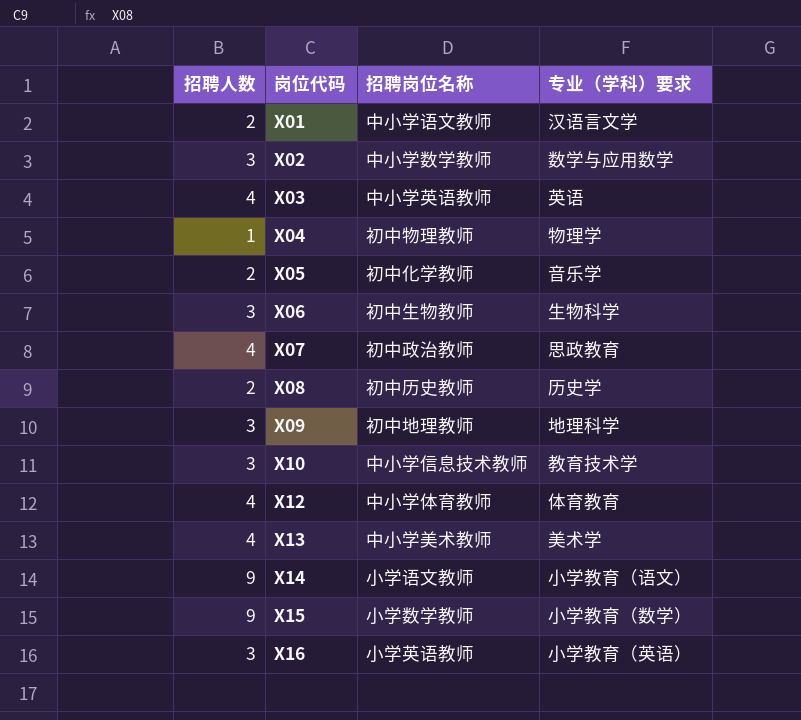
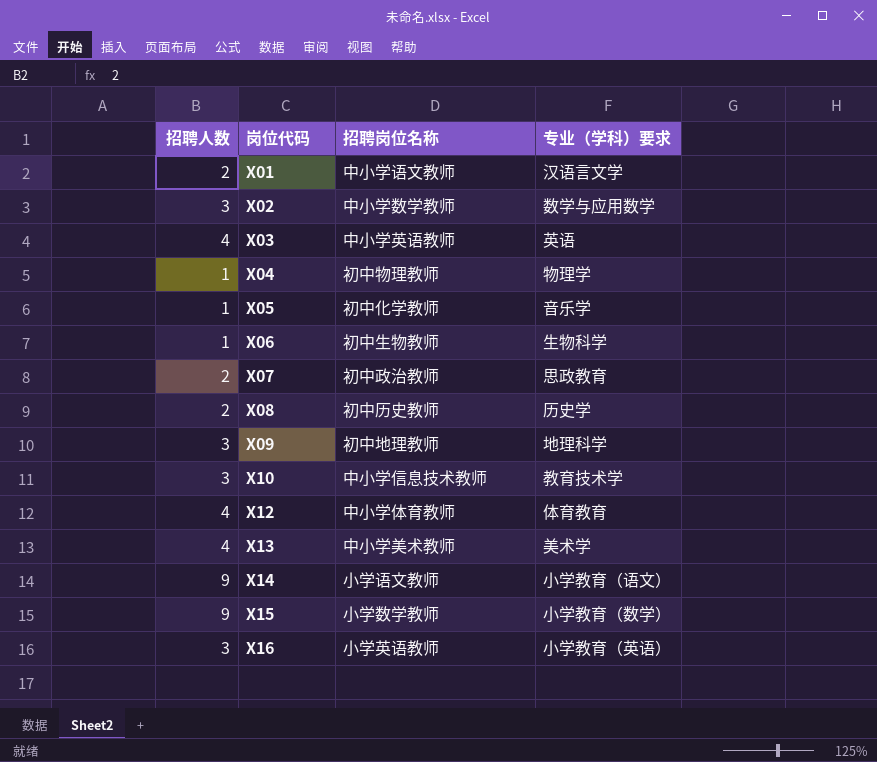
X05 | 招聘人数: 2 -> 1
X06 | 招聘人数: 3 -> 1
X07 | 招聘人数: 4 -> 2

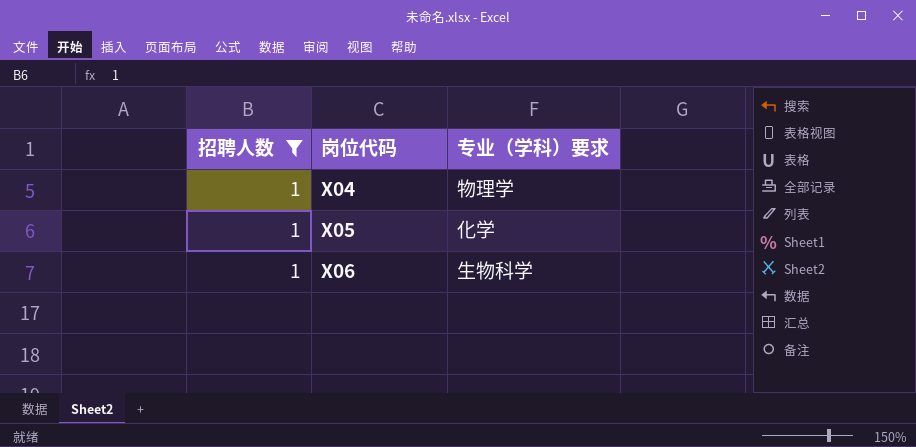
filter: none -> 招聘人数 = 1
column 招聘岗位名称 | position: 3 -> none
X05 | 专业（学科）要求: 音乐学 -> 化学

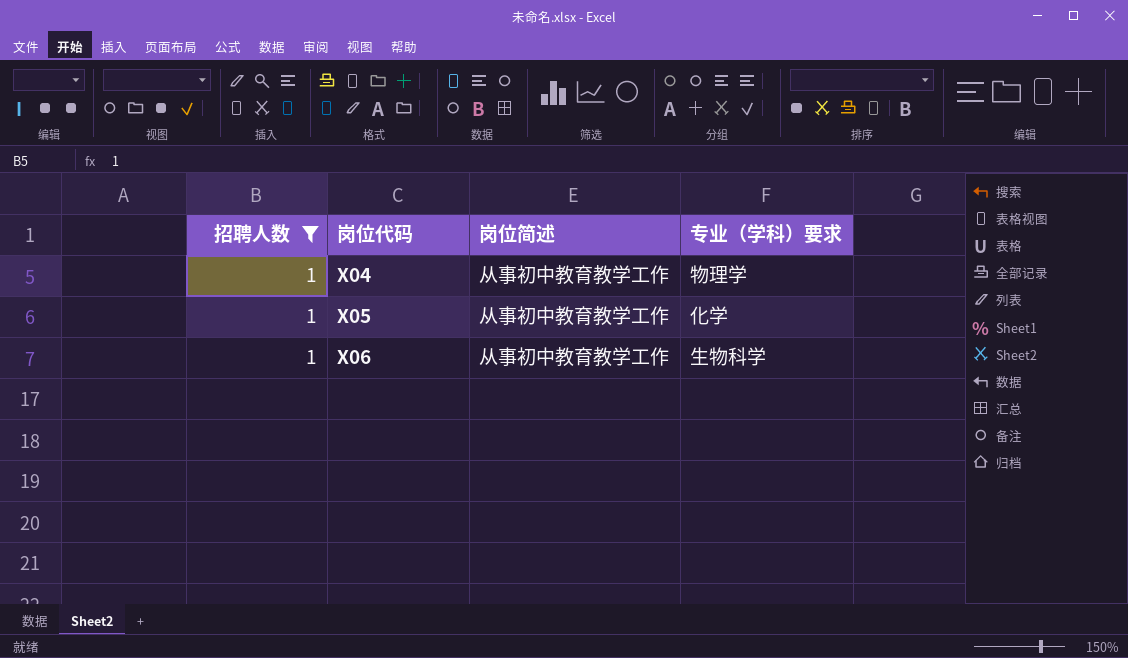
column 岗位简述 | position: none -> 3

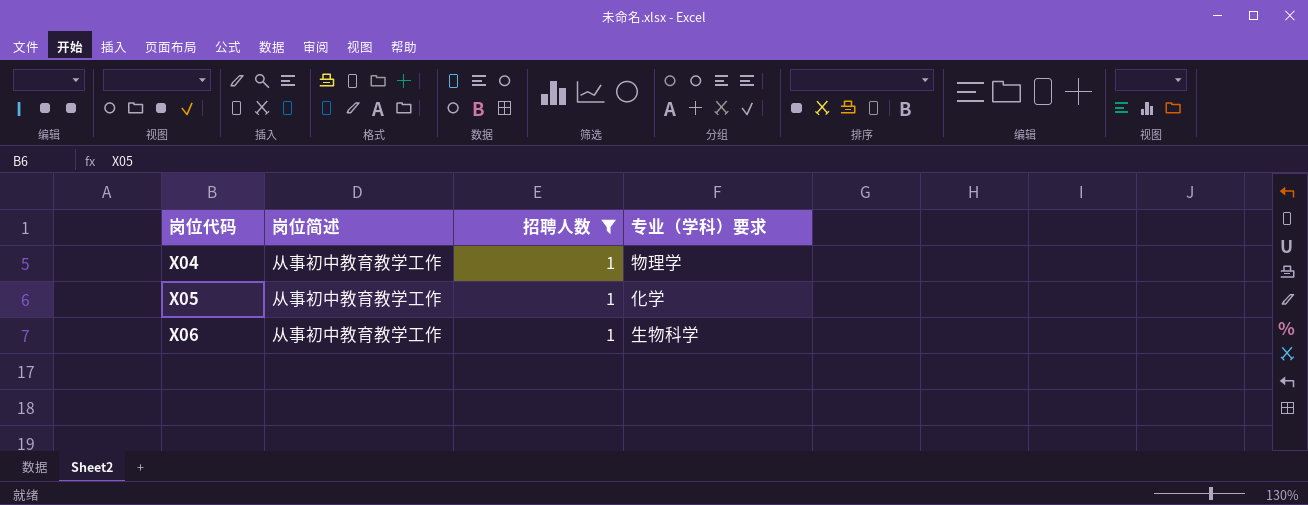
column 招聘人数 | position: 1 -> 3

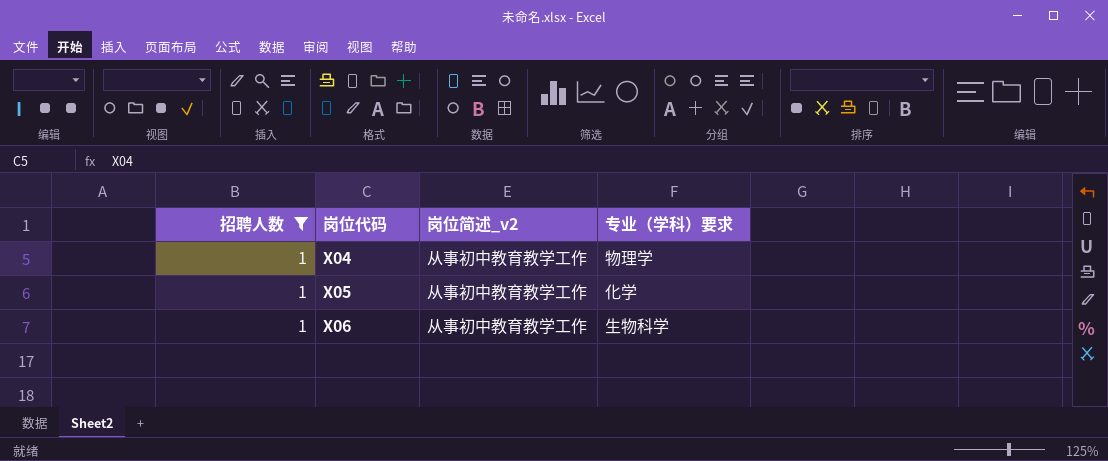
column 招聘人数 | position: 3 -> 1
column name: 岗位简述 -> 岗位简述_v2

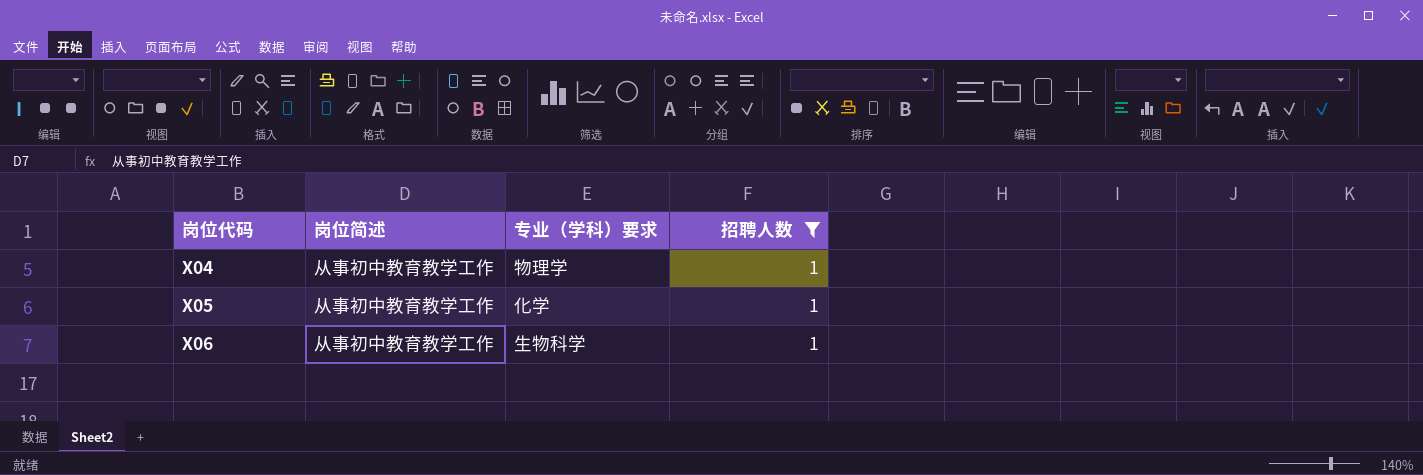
column name: 岗位简述_v2 -> 岗位简述
column 招聘人数 | position: 1 -> 4

